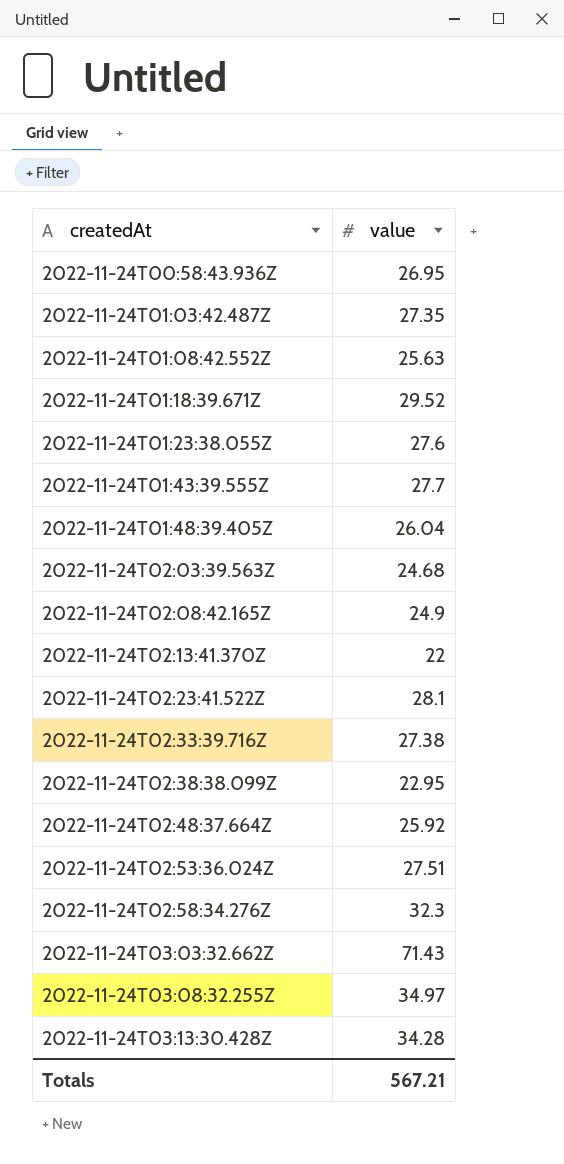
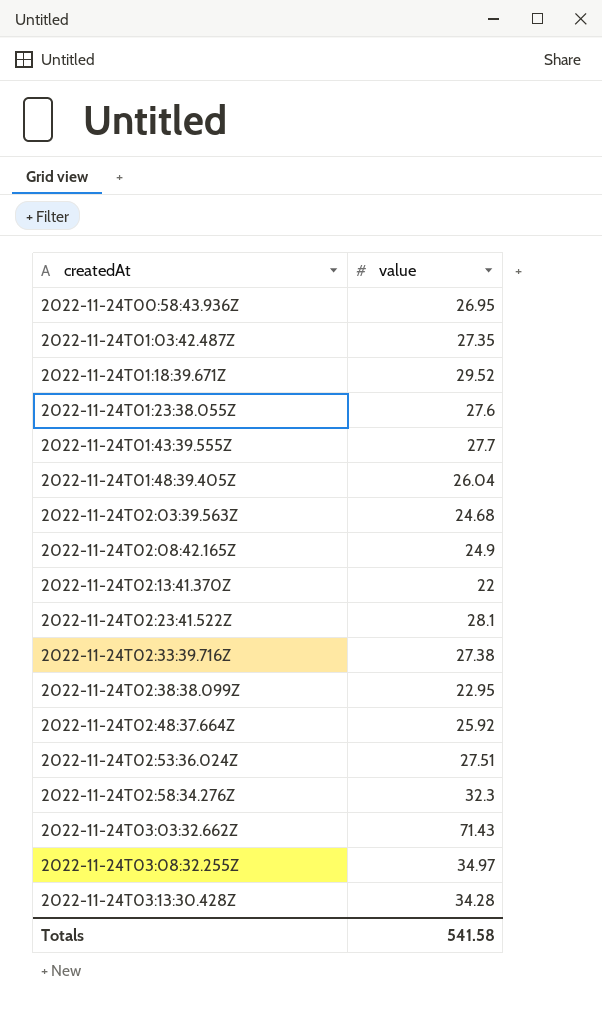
row 2022-11-24T01:08:42.552Z: 25.63 -> none
Totals | value: 567.21 -> 541.58

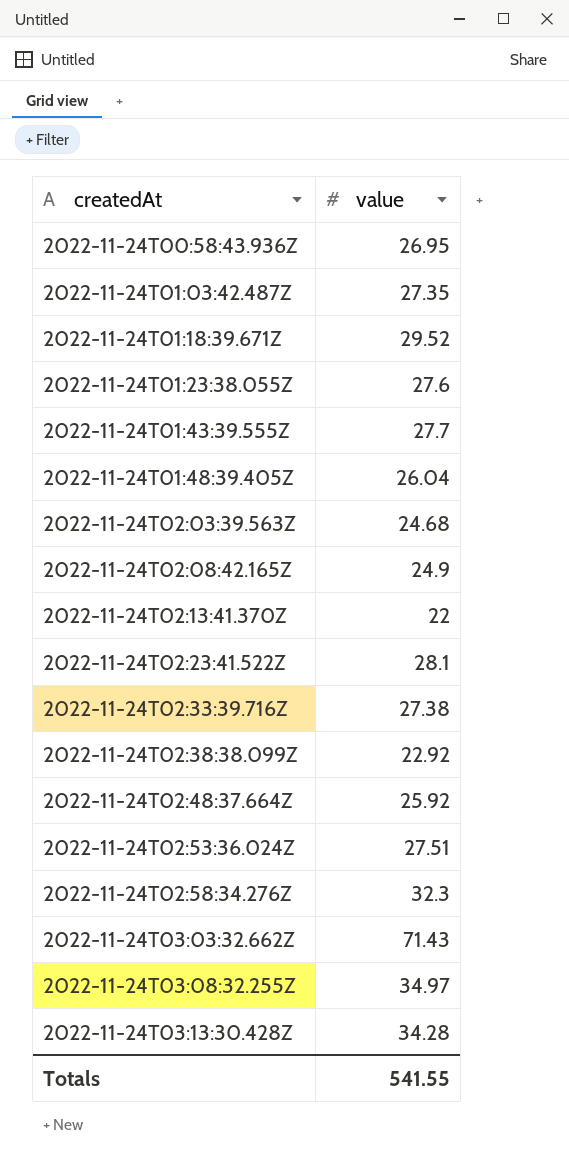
2022-11-24T02:38:38.099Z | value: 22.95 -> 22.92
Totals | value: 541.58 -> 541.55

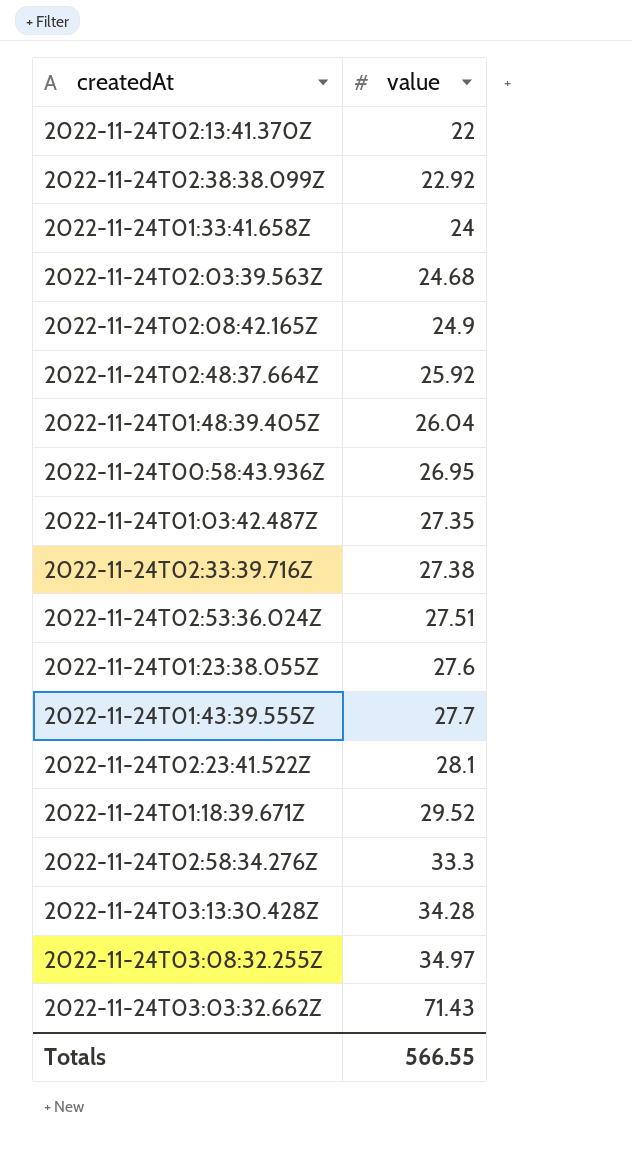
row order: createdAt ascending -> value ascending
row 2022-11-24T01:33:41.658Z: none -> 24
2022-11-24T02:58:34.276Z | value: 32.3 -> 33.3
Totals | value: 541.55 -> 566.55

